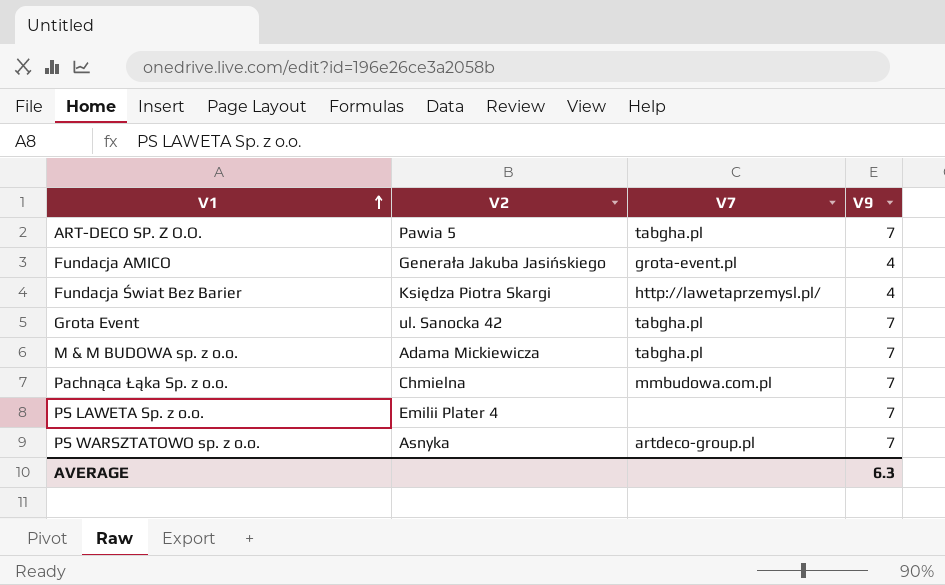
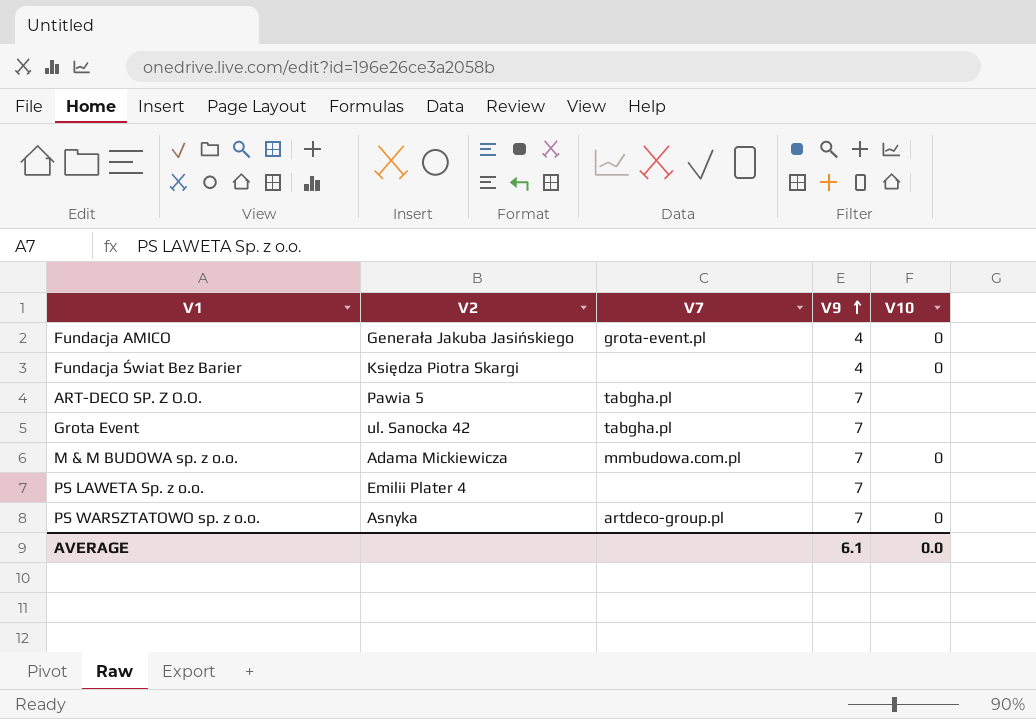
row order: V1 ascending -> V9 ascending
column V10 | position: none -> 5
row Pachnąca Łąka Sp. z o.o.: Chmielna | mmbudowa.com.pl | 7 -> none
Fundacja Świat Bez Barier | V7: http://lawetaprzemysl.pl/ -> none
M & M BUDOWA sp. z o.o. | V7: tabgha.pl -> mmbudowa.com.pl
AVERAGE | V9: 6.3 -> 6.1

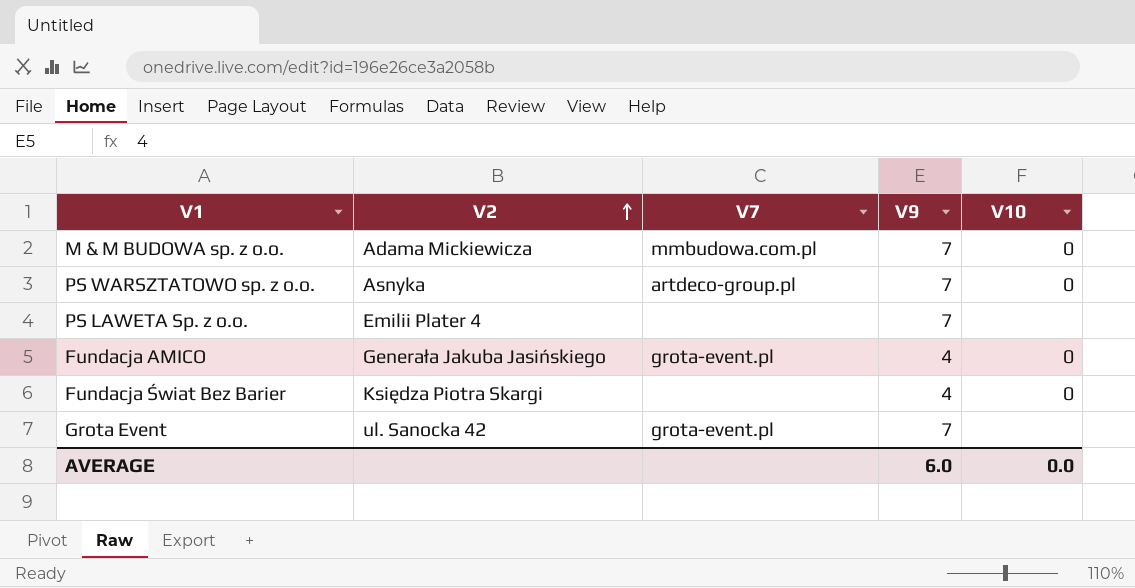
row order: V9 ascending -> V2 ascending
row ART-DECO SP. Z O.O.: Pawia 5 | tabgha.pl | 7 | none -> none
Grota Event | V7: tabgha.pl -> grota-event.pl
AVERAGE | V9: 6.1 -> 6.0

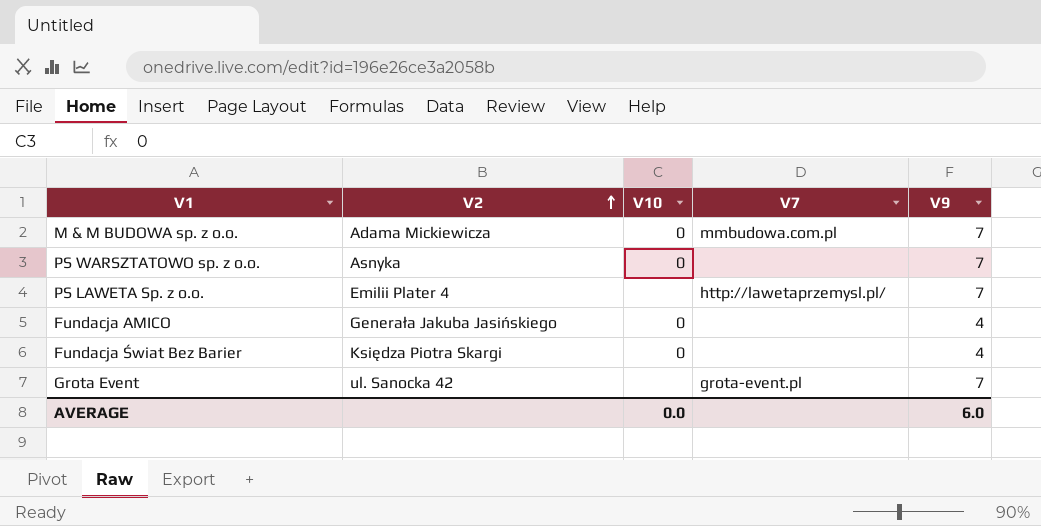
column V10 | position: 5 -> 3
PS WARSZTATOWO sp. z o.o. | V7: artdeco-group.pl -> none
PS LAWETA Sp. z o.o. | V7: none -> http://lawetaprzemysl.pl/
Fundacja AMICO | V7: grota-event.pl -> none

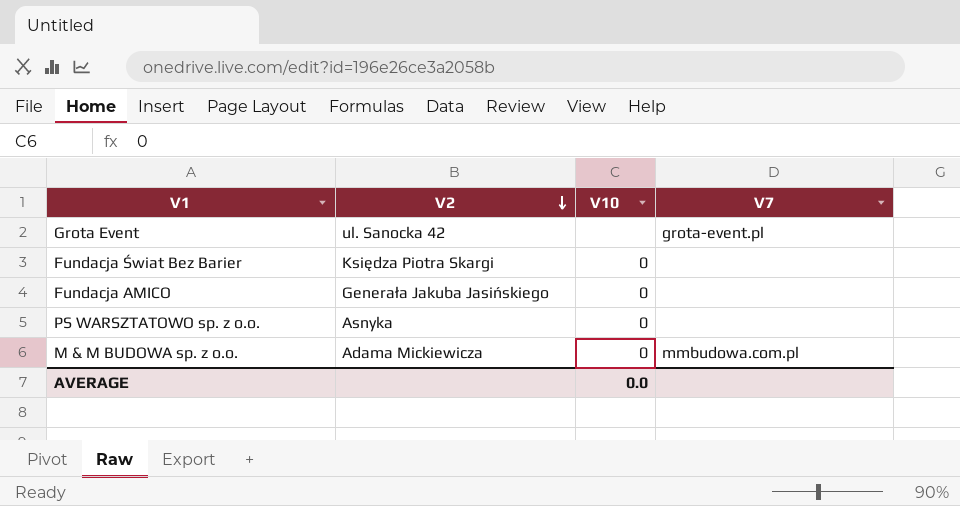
row order: V2 ascending -> V2 descending
column V9 | position: 5 -> none
row PS LAWETA Sp. z o.o.: Emilii Plater 4 | none | http://lawetaprzemysl.pl/ | 7 -> none

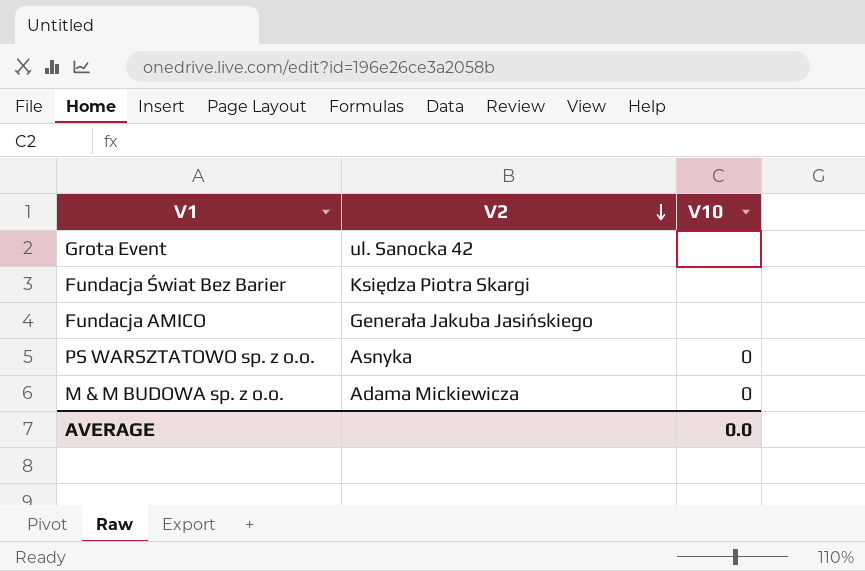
column V7 | position: 4 -> none
Fundacja Świat Bez Barier | V10: 0 -> none
Fundacja AMICO | V10: 0 -> none

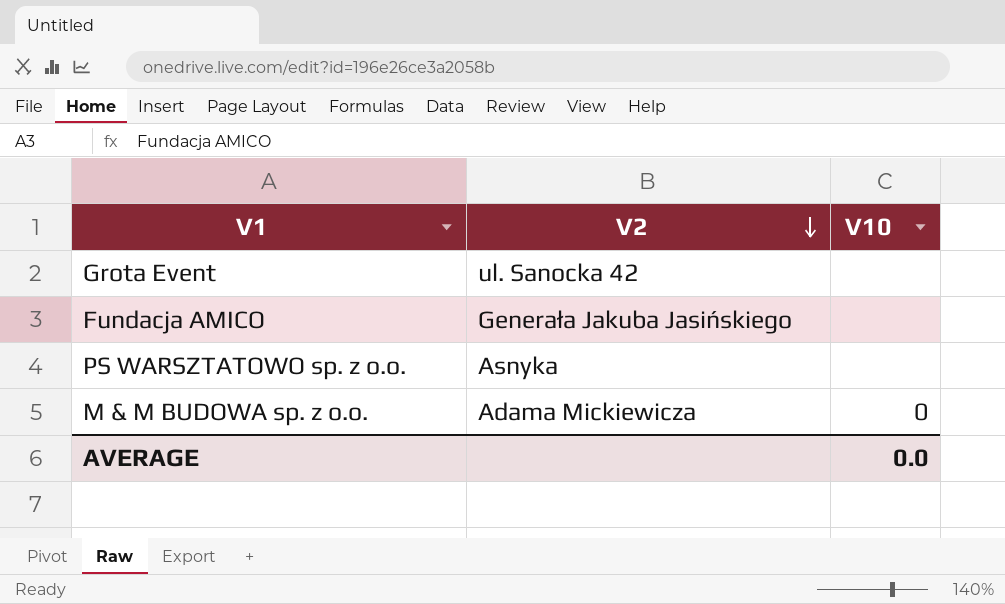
row Fundacja Świat Bez Barier: Księdza Piotra Skargi | none -> none
PS WARSZTATOWO sp. z o.o. | V10: 0 -> none

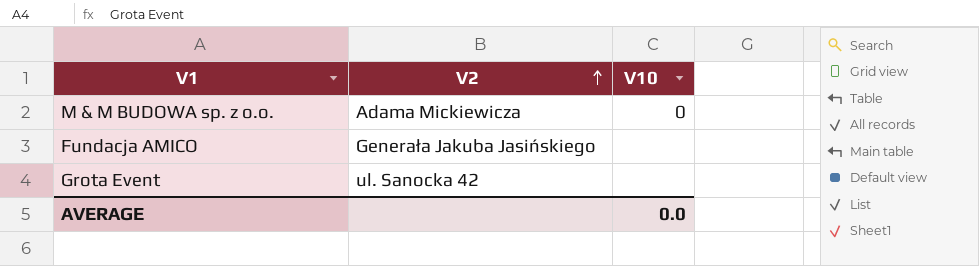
row order: V2 descending -> V2 ascending
row PS WARSZTATOWO sp. z o.o.: Asnyka | none -> none

